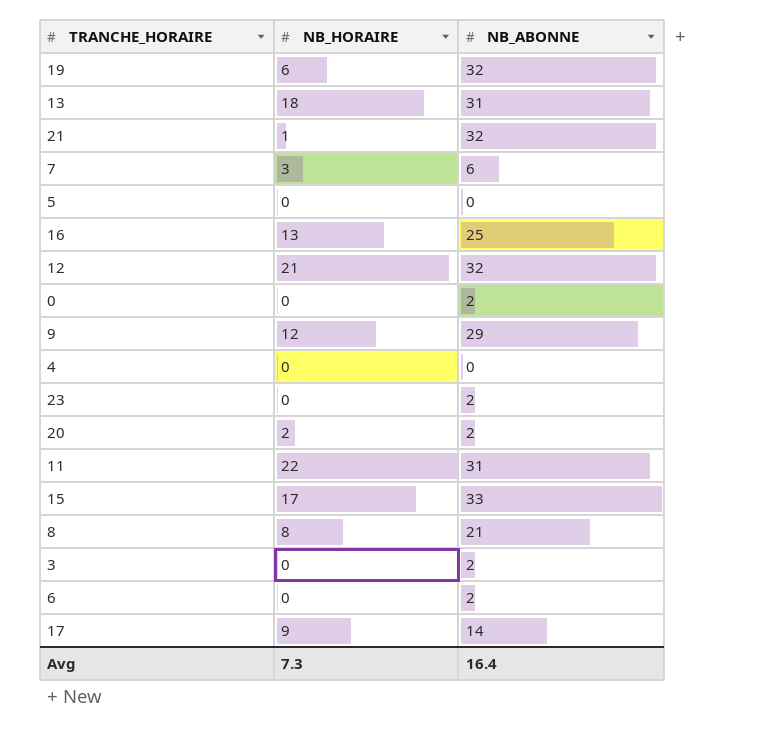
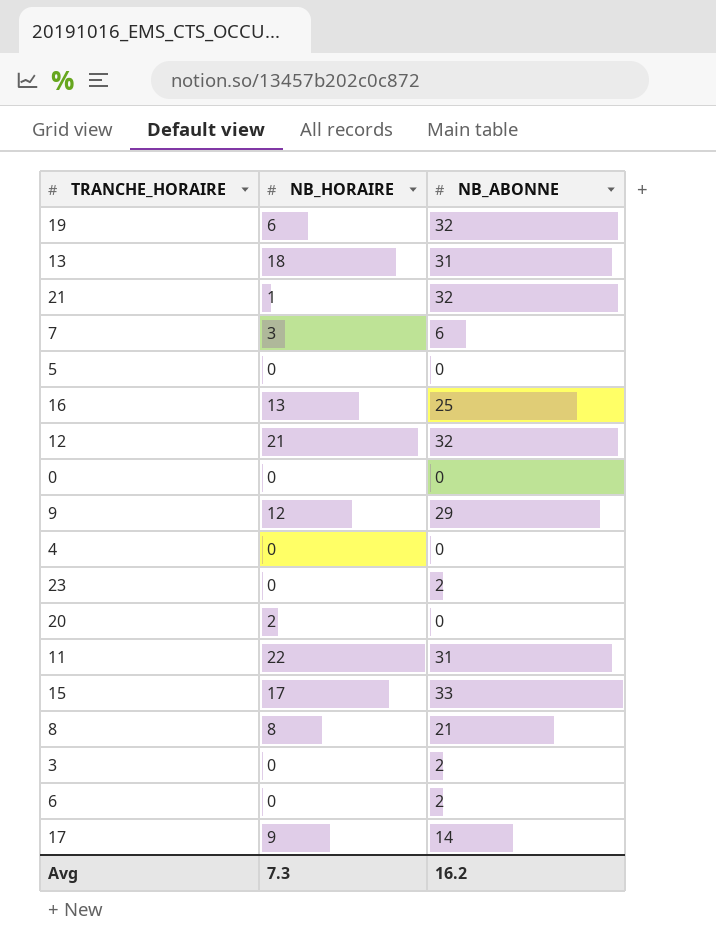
0 | NB_ABONNE: 2 -> 0
20 | NB_ABONNE: 2 -> 0
Avg | NB_ABONNE: 16.4 -> 16.2

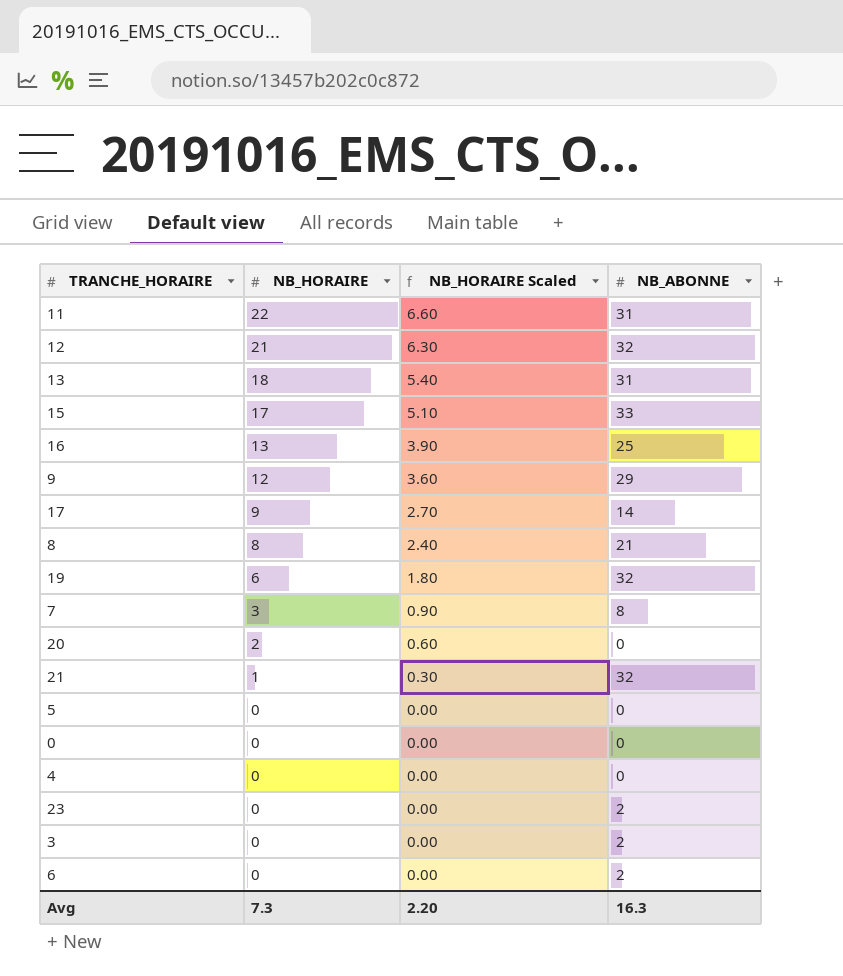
row order: none -> NB_HORAIRE descending
column NB_HORAIRE Scaled | formula: none -> [NB_HORAIRE] * 0.3
7 | NB_ABONNE: 6 -> 8
Avg | NB_ABONNE: 16.2 -> 16.3

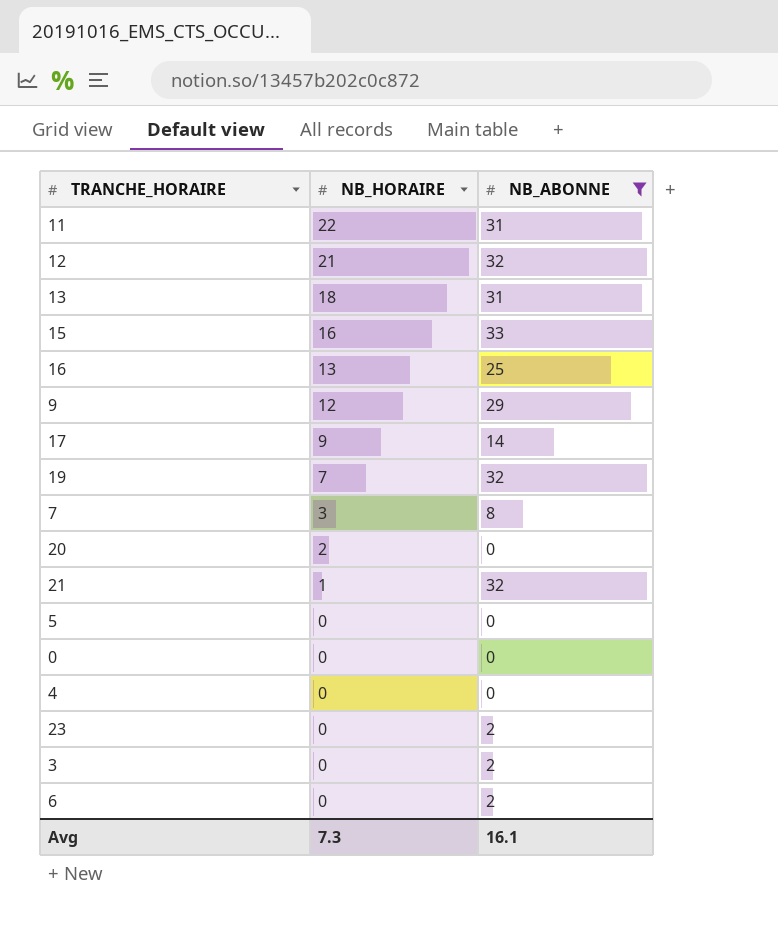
filter: none -> NB_ABONNE != 21
column NB_HORAIRE Scaled | formula: [NB_HORAIRE] * 0.3 -> none
15 | NB_HORAIRE: 17 -> 16
19 | NB_HORAIRE: 6 -> 7
Avg | NB_ABONNE: 16.3 -> 16.1

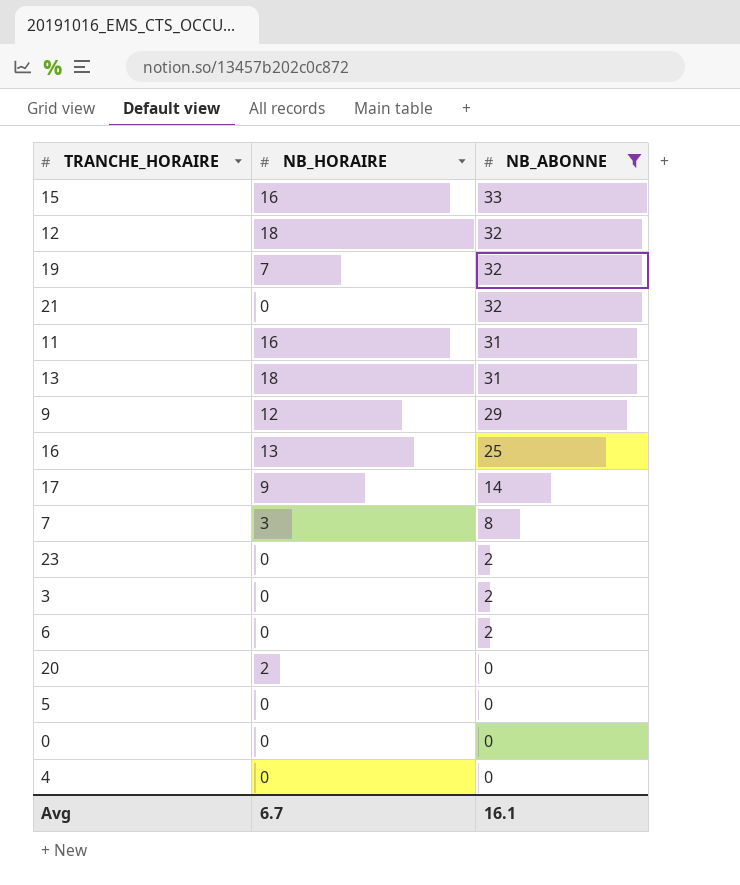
row order: NB_HORAIRE descending -> NB_ABONNE descending
12 | NB_HORAIRE: 21 -> 18
21 | NB_HORAIRE: 1 -> 0
11 | NB_HORAIRE: 22 -> 16
Avg | NB_HORAIRE: 7.3 -> 6.7

